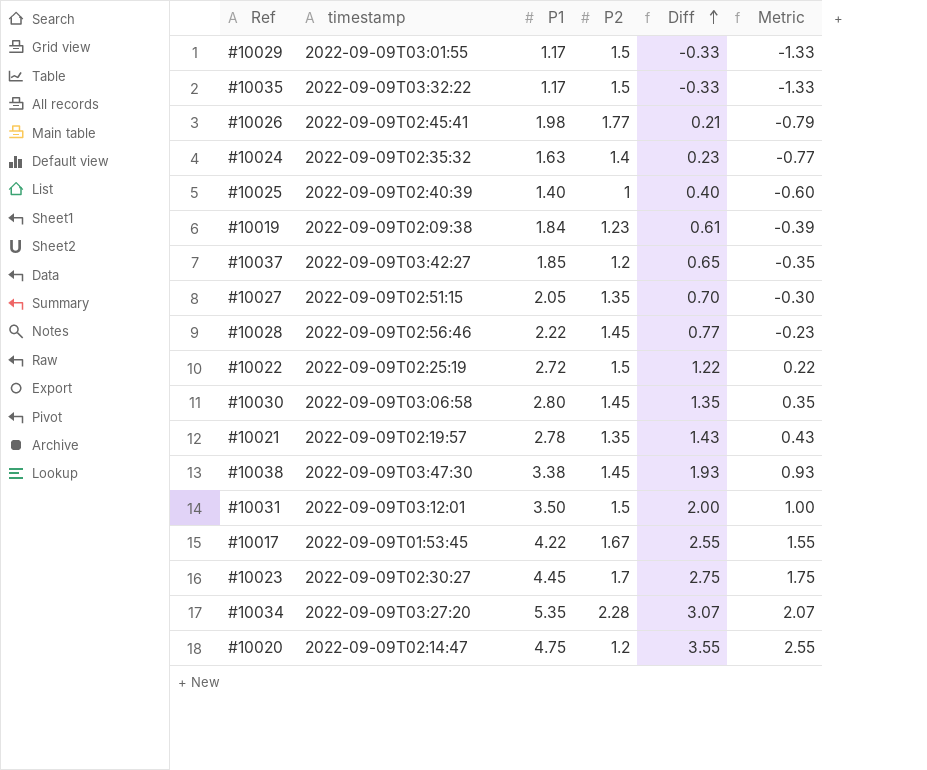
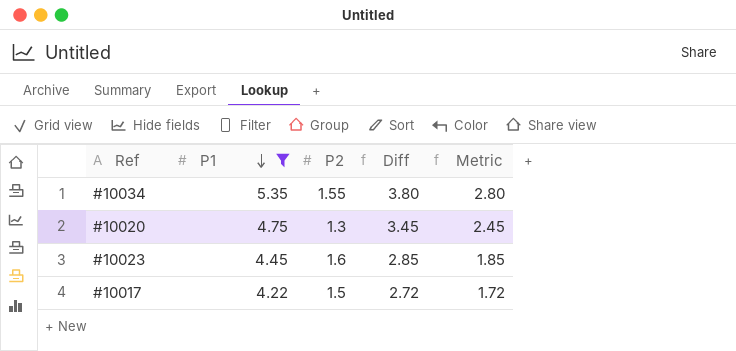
filter: none -> P1 >= 4.22
row order: Diff ascending -> P1 descending
column timestamp | position: 2 -> none
#10034 | P2: 2.28 -> 1.55
#10034 | Diff: 3.07 -> 3.80
#10034 | Metric: 2.07 -> 2.80
#10020 | P2: 1.2 -> 1.3
#10020 | Diff: 3.55 -> 3.45
#10020 | Metric: 2.55 -> 2.45
#10023 | P2: 1.7 -> 1.6
#10023 | Diff: 2.75 -> 2.85
#10023 | Metric: 1.75 -> 1.85
#10017 | P2: 1.67 -> 1.5
#10017 | Diff: 2.55 -> 2.72
#10017 | Metric: 1.55 -> 1.72

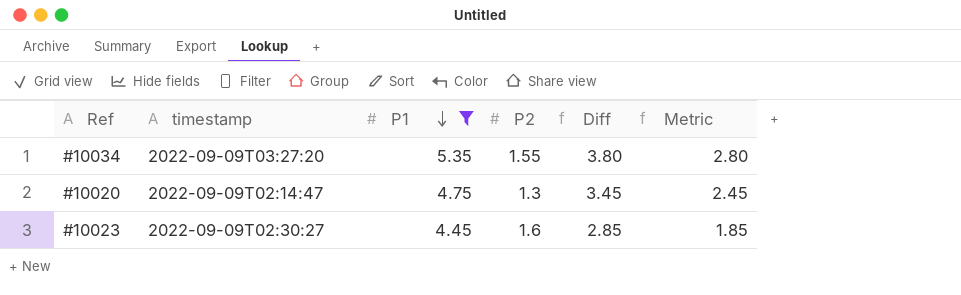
column timestamp | position: none -> 2
row #10017: 4.22 | 1.5 | 2.72 | 1.72 -> none

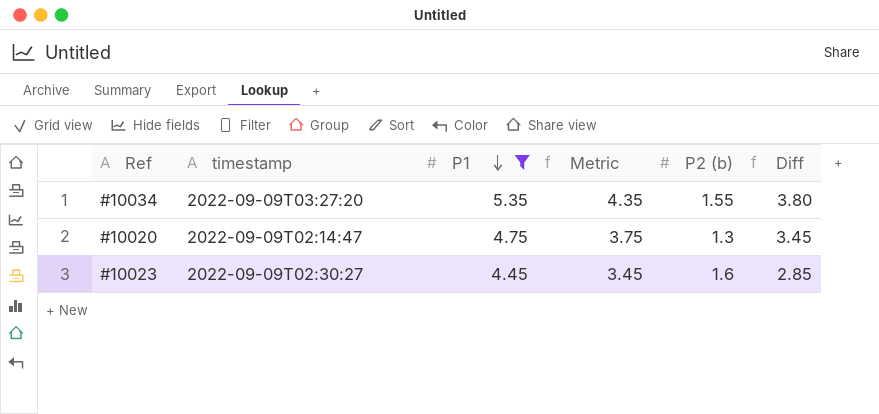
column Metric | formula: [Diff] - 1 -> [P1] - 1
column Metric | position: 6 -> 4
column name: P2 -> P2 (b)

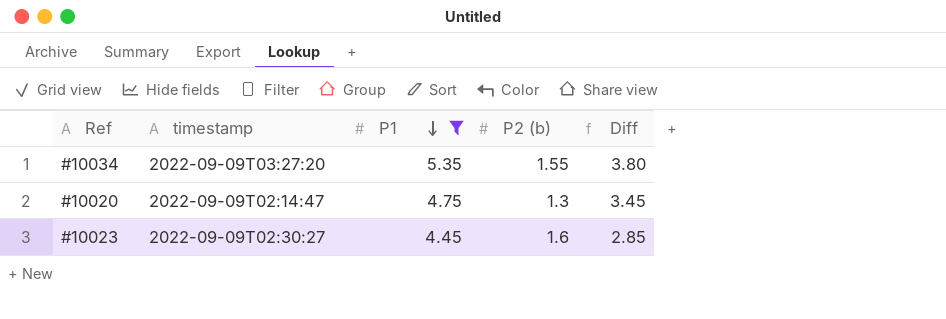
column Metric | formula: [P1] - 1 -> none

